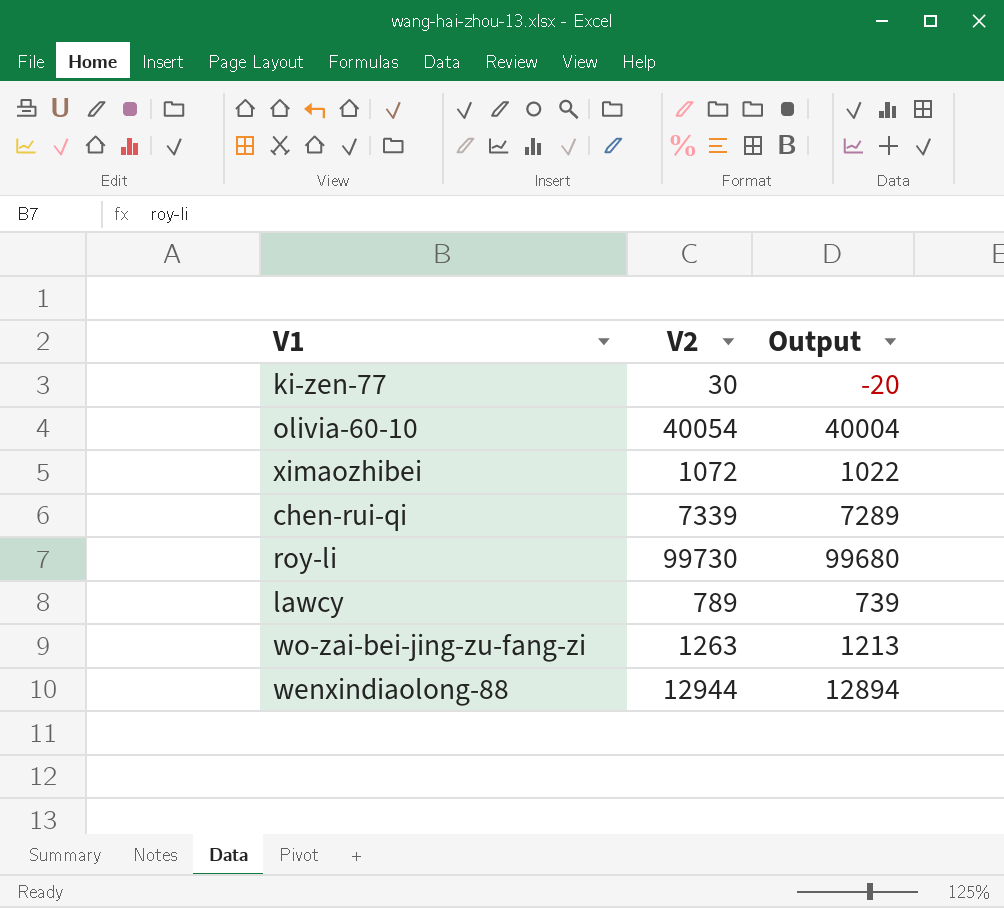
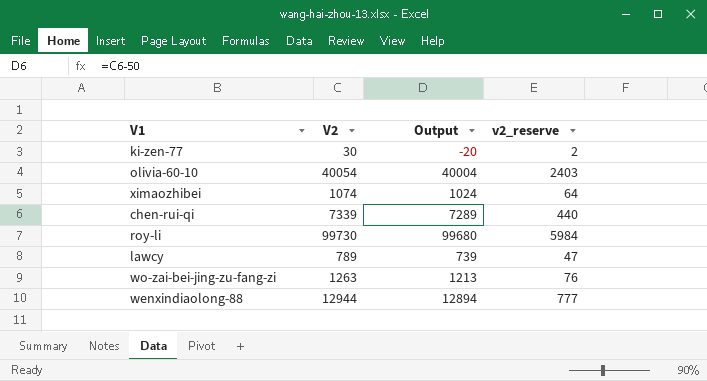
column v2_reserve | formula: none -> [V2] * 0.06
ximaozhibei | V2: 1072 -> 1074
ximaozhibei | Output: 1022 -> 1024

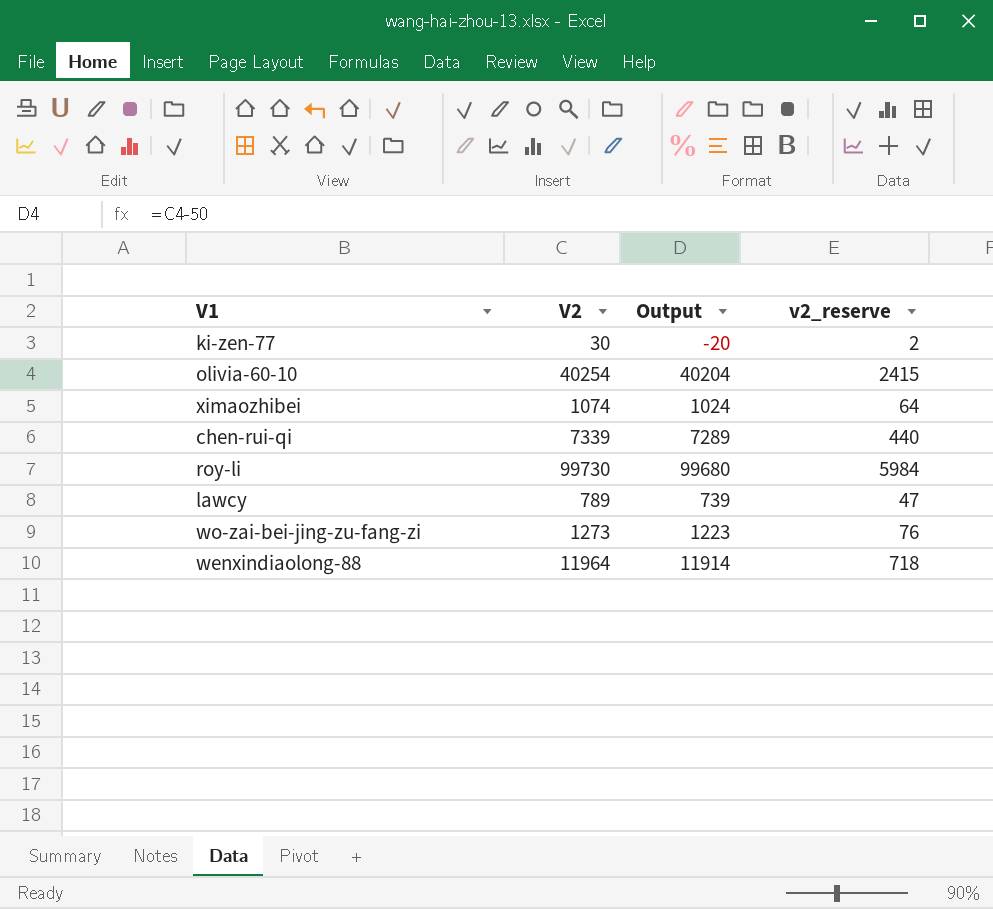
olivia-60-10 | V2: 40054 -> 40254
olivia-60-10 | Output: 40004 -> 40204
olivia-60-10 | v2_reserve: 2403 -> 2415
wo-zai-bei-jing-zu-fang-zi | V2: 1263 -> 1273
wo-zai-bei-jing-zu-fang-zi | Output: 1213 -> 1223
wenxindiaolong-88 | V2: 12944 -> 11964
wenxindiaolong-88 | Output: 12894 -> 11914
wenxindiaolong-88 | v2_reserve: 777 -> 718

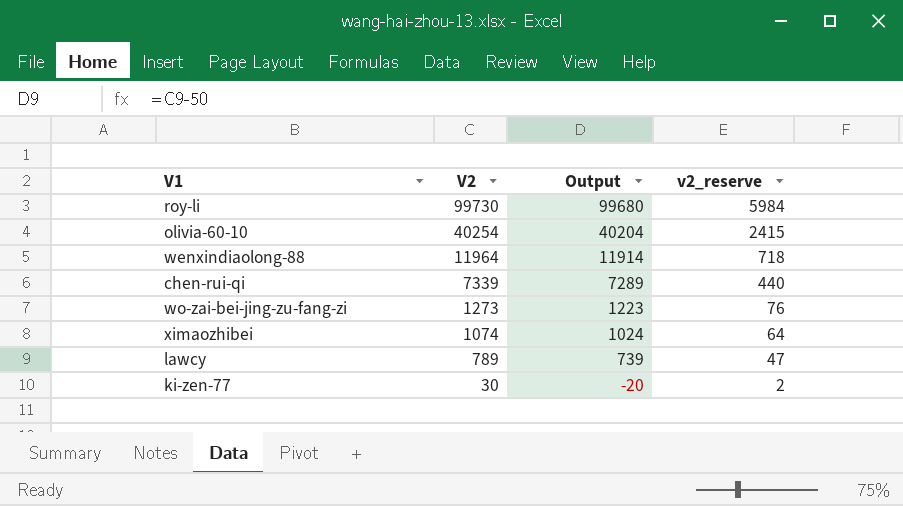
row order: none -> V2 descending

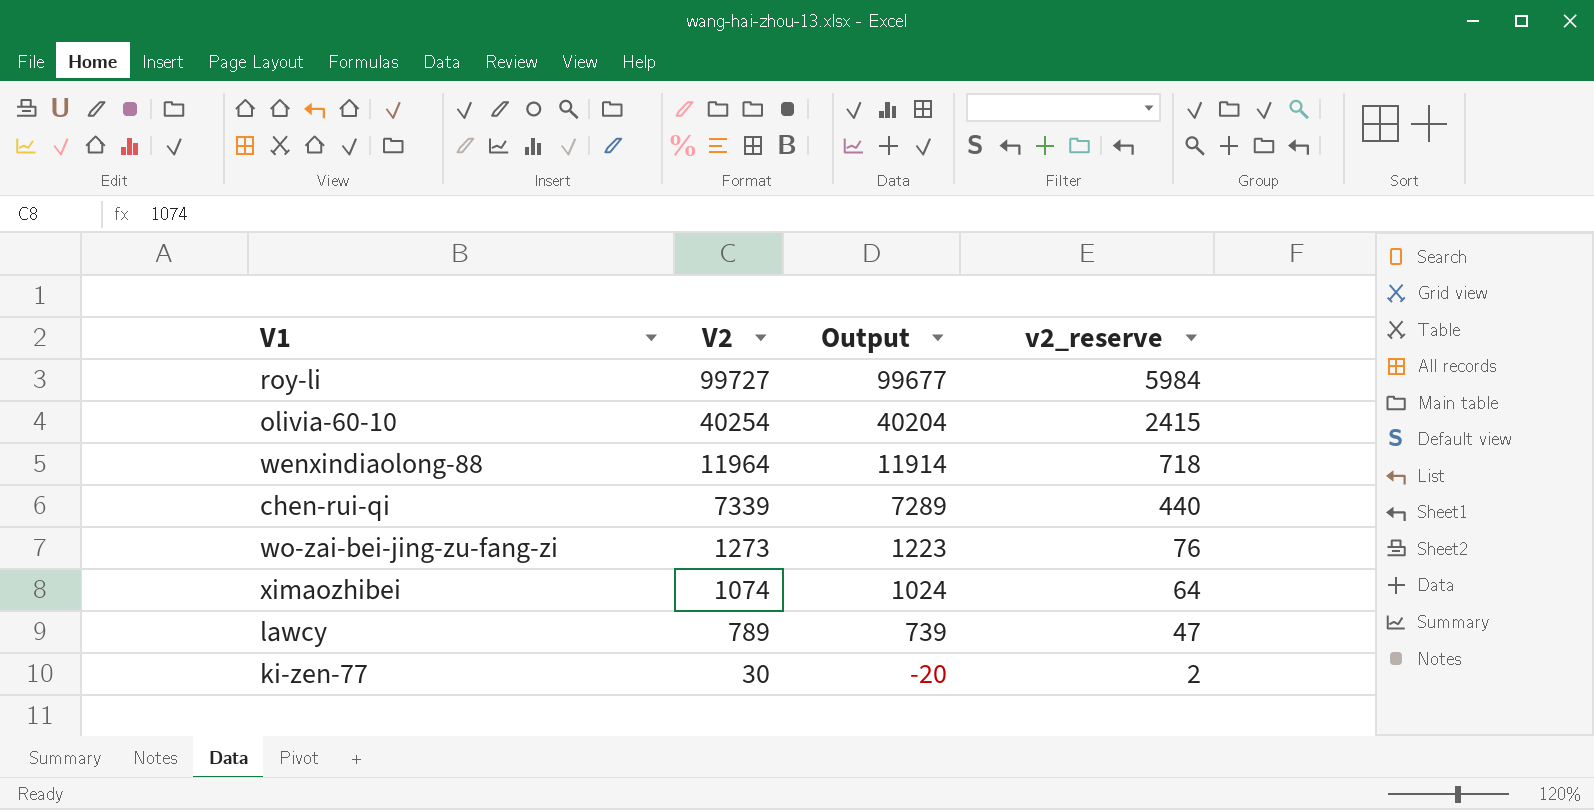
roy-li | V2: 99730 -> 99727
roy-li | Output: 99680 -> 99677

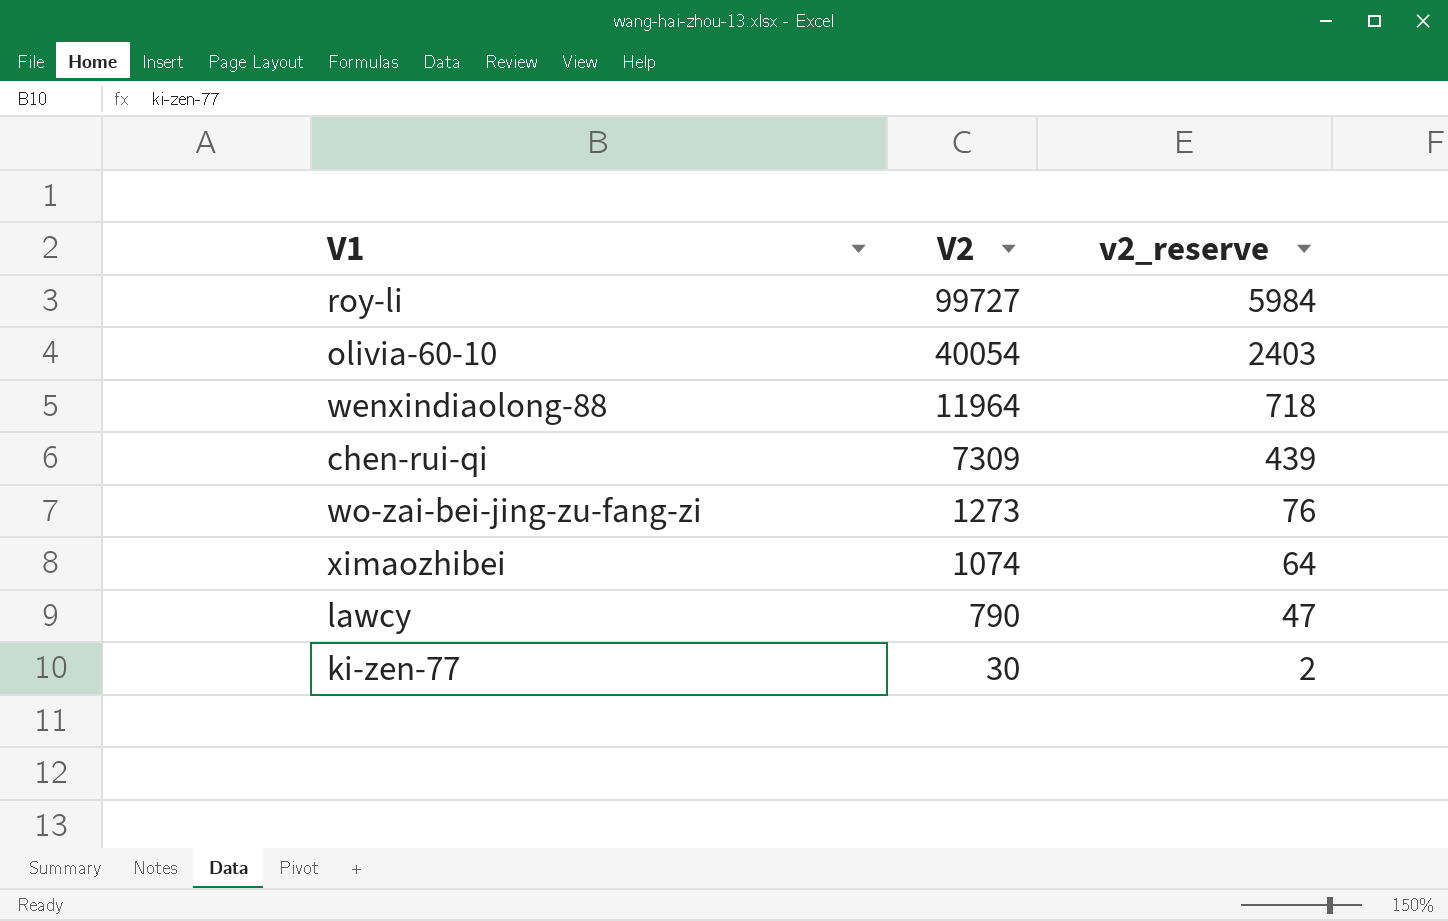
column Output | formula: [V2] - 50 -> none
olivia-60-10 | V2: 40254 -> 40054
olivia-60-10 | v2_reserve: 2415 -> 2403
chen-rui-qi | V2: 7339 -> 7309
chen-rui-qi | v2_reserve: 440 -> 439
lawcy | V2: 789 -> 790

